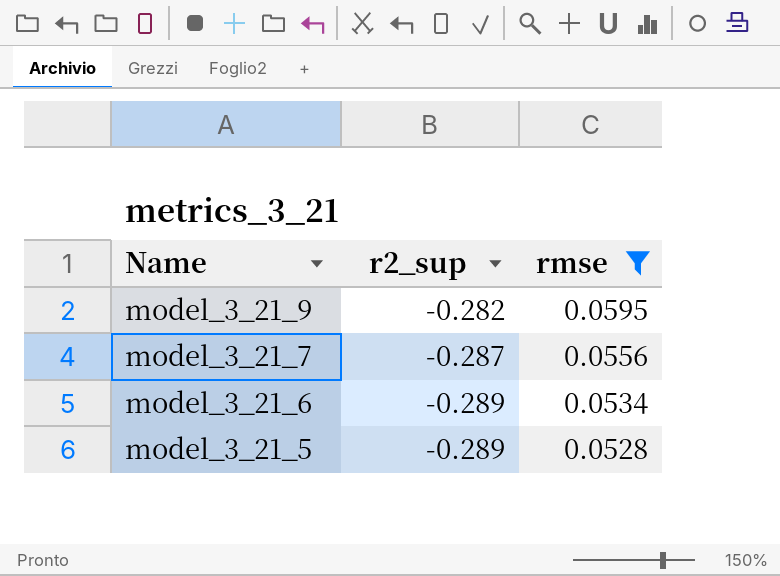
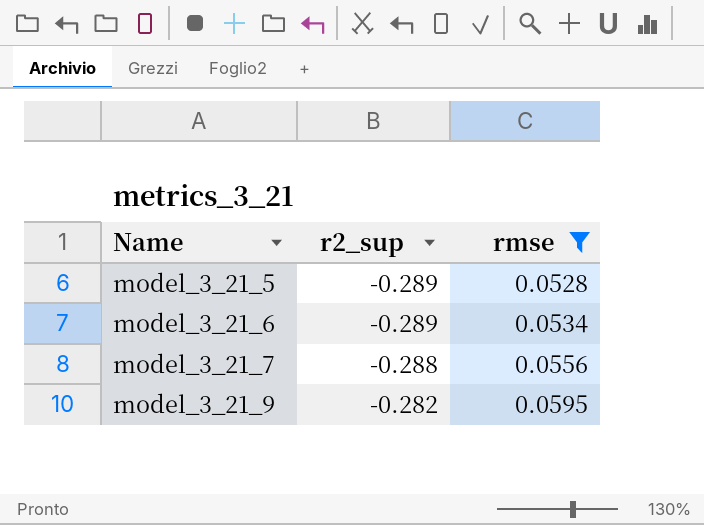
row order: Name descending -> Name ascending
model_3_21_7 | r2_sup: -0.287 -> -0.288

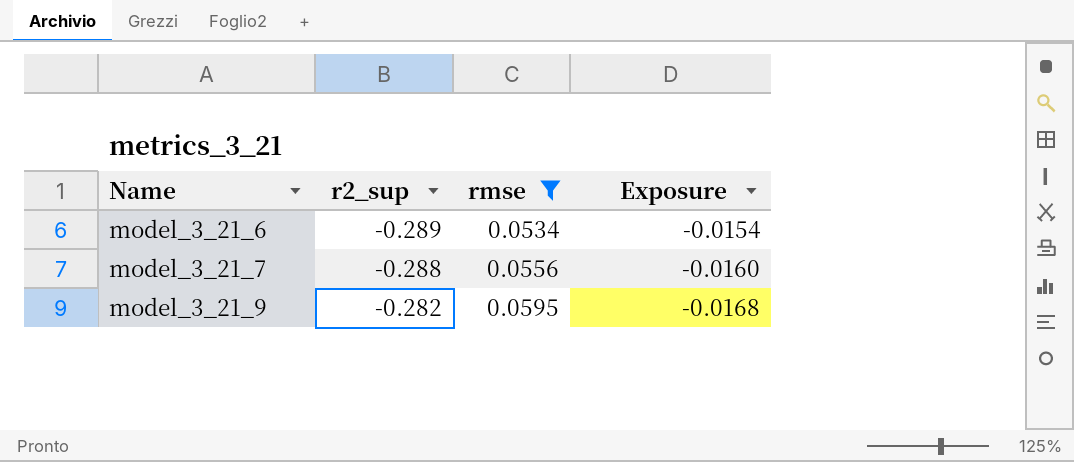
column Exposure | formula: none -> [r2_sup] * [rmse]
row model_3_21_5: -0.289 | 0.0528 -> none

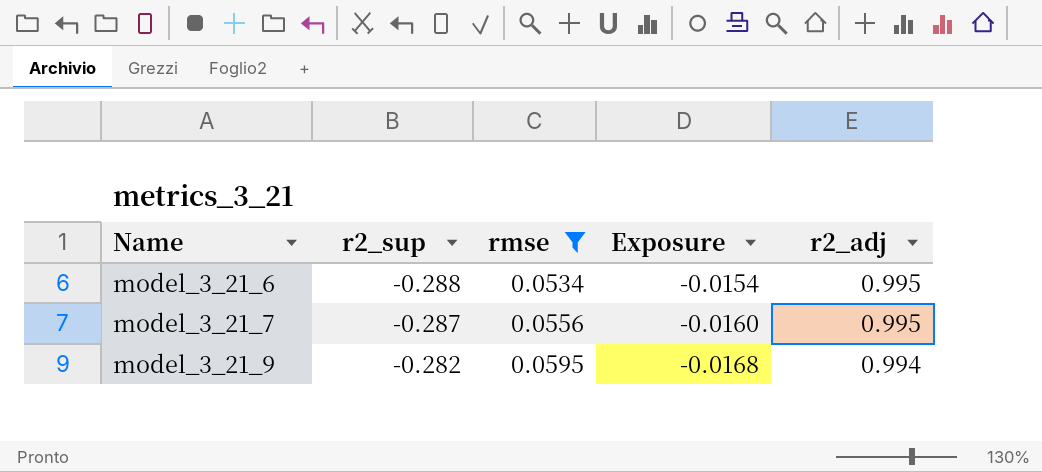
column r2_adj | position: none -> 5
model_3_21_6 | r2_sup: -0.289 -> -0.288
model_3_21_7 | r2_sup: -0.288 -> -0.287

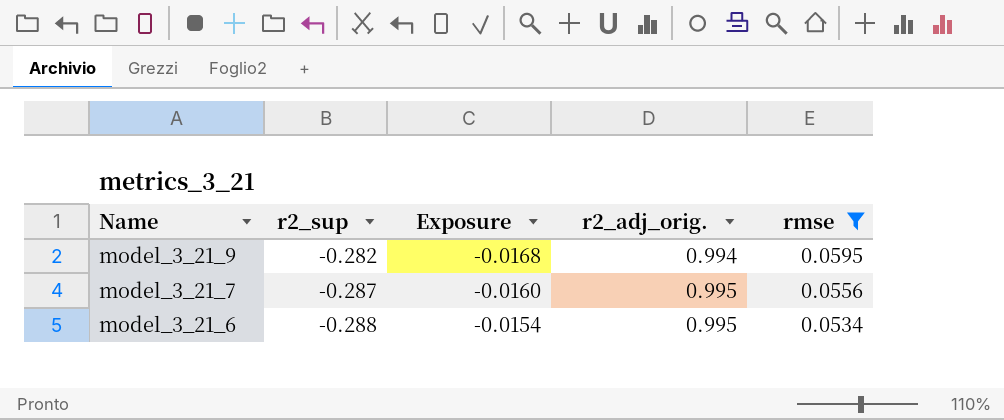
row order: Name ascending -> Name descending
column name: r2_adj -> r2_adj_orig.
column rmse | position: 3 -> 5

